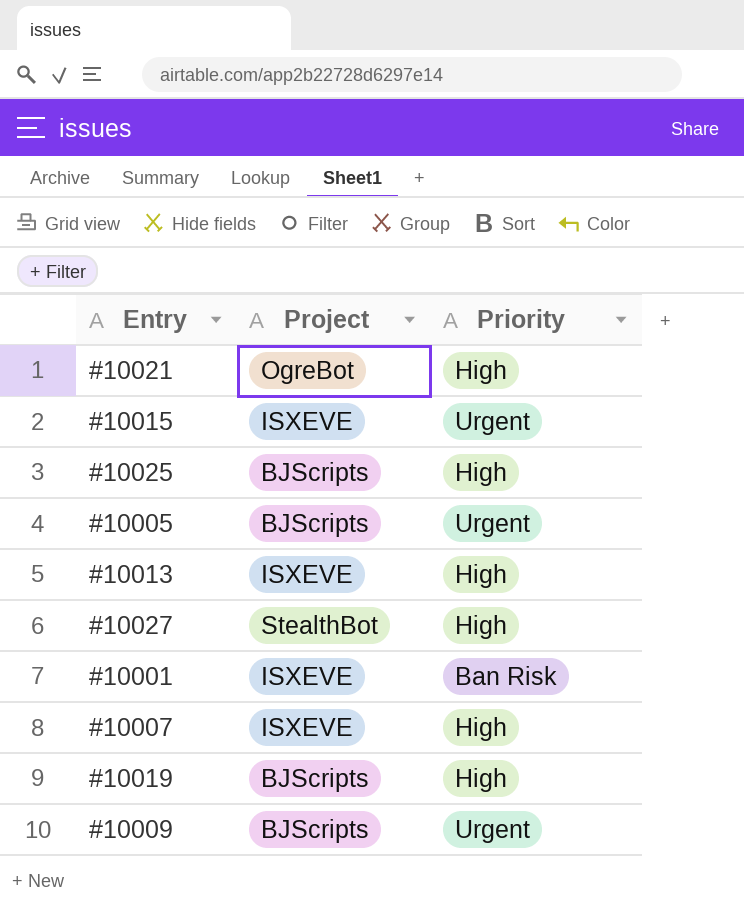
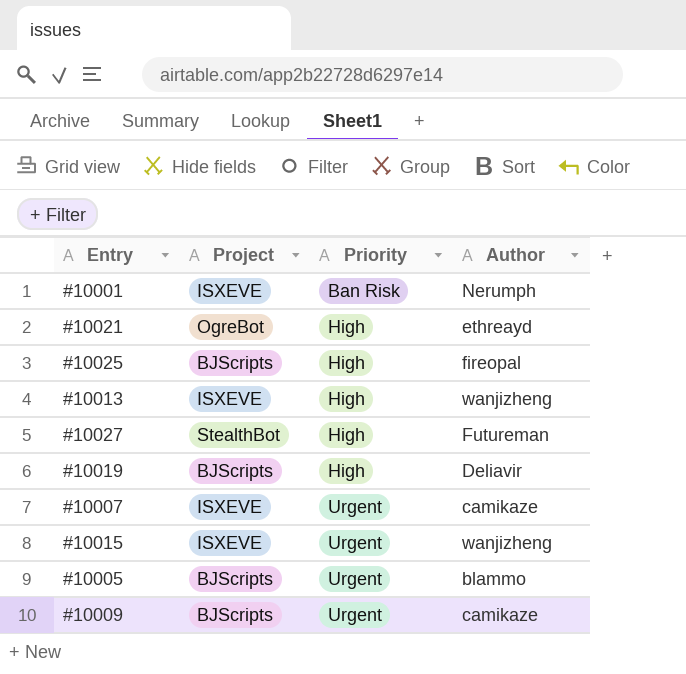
row order: none -> Priority ascending
column Author | position: none -> 4
#10007 | Priority: High -> Urgent

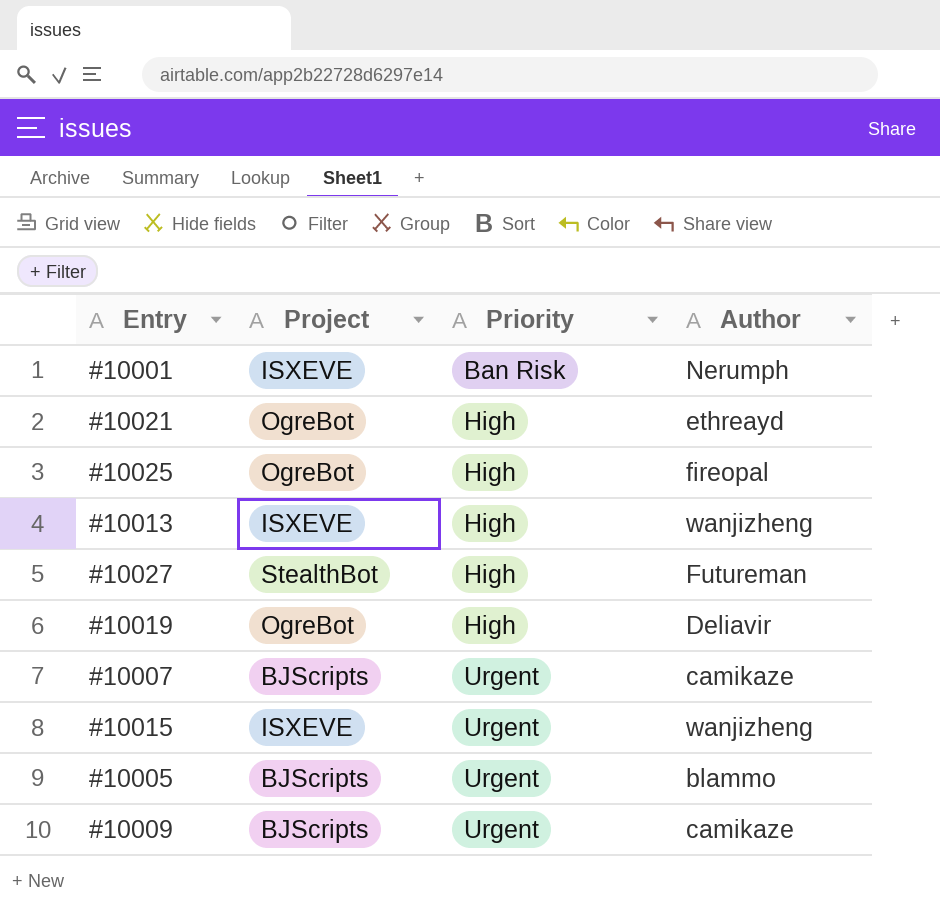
#10025 | Project: BJScripts -> OgreBot
#10019 | Project: BJScripts -> OgreBot
#10007 | Project: ISXEVE -> BJScripts

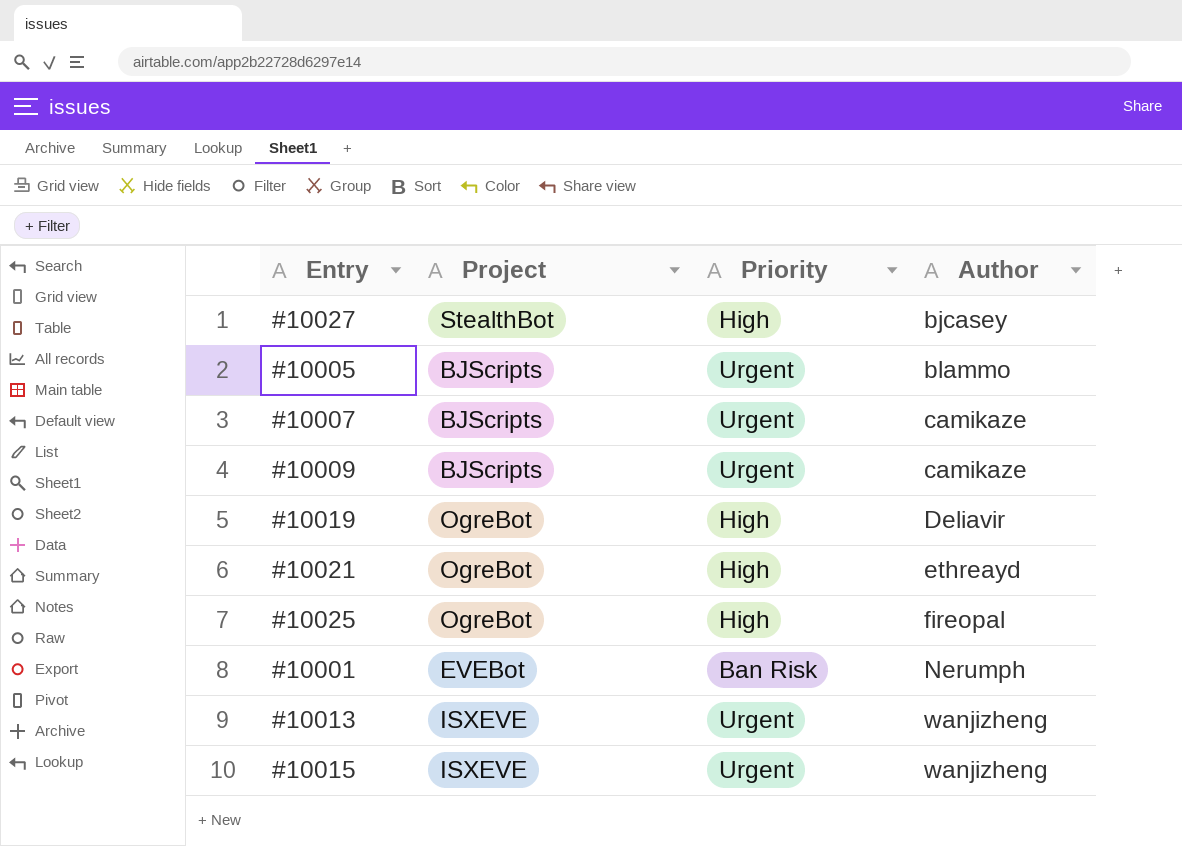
row order: Priority ascending -> Author ascending
#10027 | Author: Futureman -> bjcasey
#10001 | Project: ISXEVE -> EVEBot
#10013 | Priority: High -> Urgent

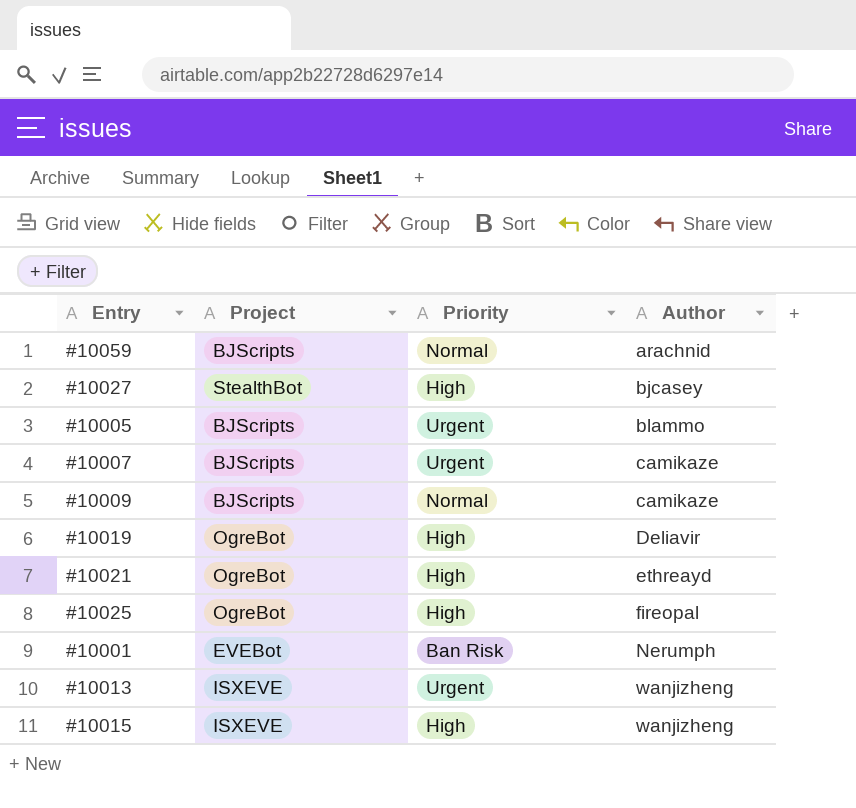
row #10059: none -> BJScripts | Normal | arachnid
#10009 | Priority: Urgent -> Normal
#10015 | Priority: Urgent -> High

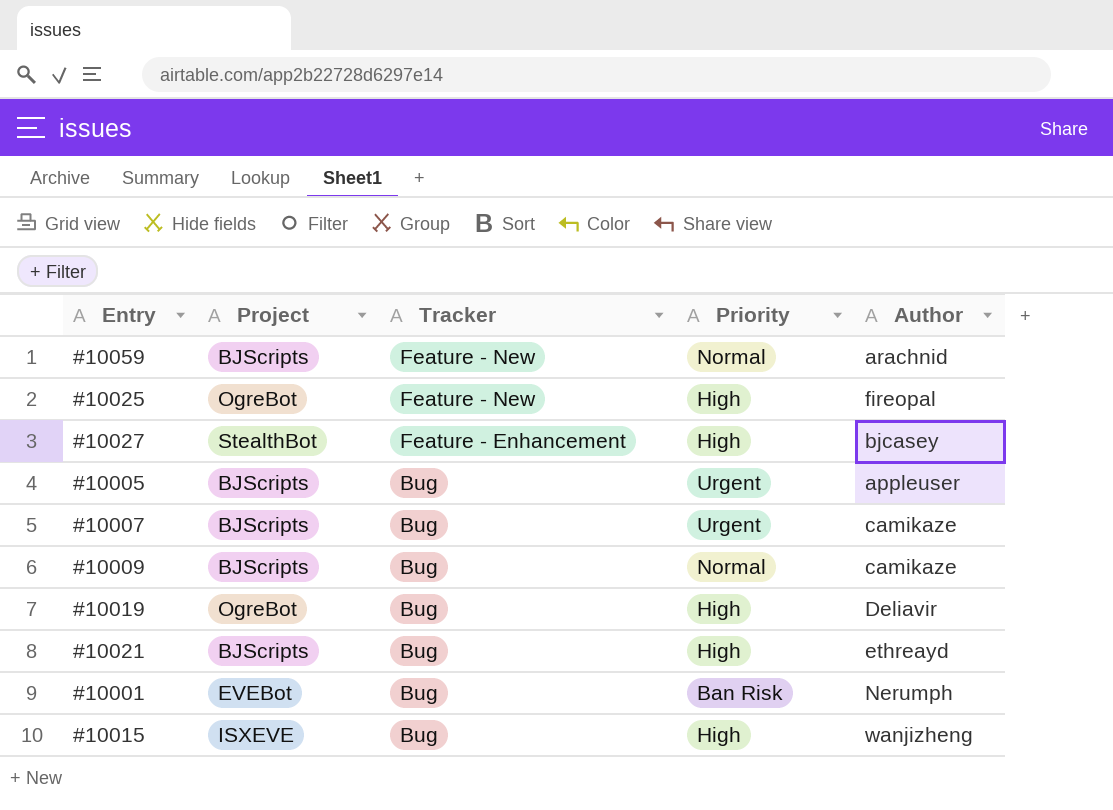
row order: Author ascending -> Tracker descending
column Tracker | position: none -> 3
row #10013: ISXEVE | Urgent | wanjizheng -> none
#10005 | Author: blammo -> appleuser
#10021 | Project: OgreBot -> BJScripts

